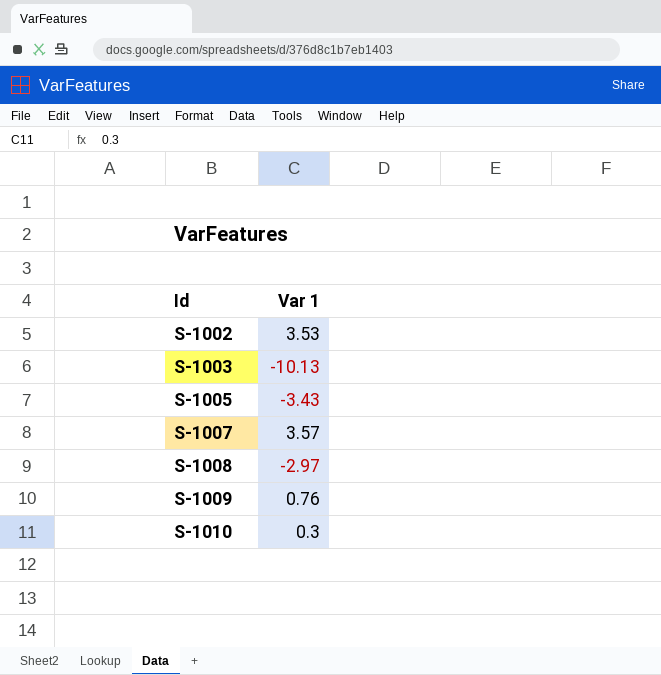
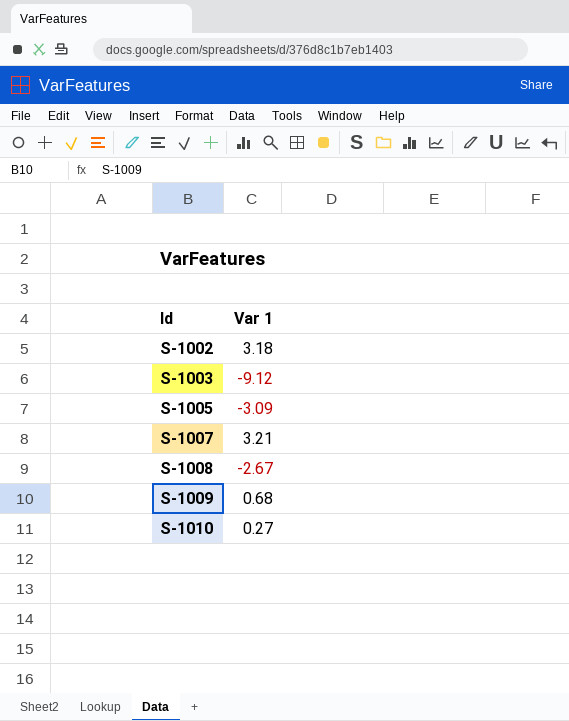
S-1002 | Var 1: 3.53 -> 3.18
S-1003 | Var 1: -10.13 -> -9.12
S-1005 | Var 1: -3.43 -> -3.09
S-1007 | Var 1: 3.57 -> 3.21
S-1008 | Var 1: -2.97 -> -2.67
S-1009 | Var 1: 0.76 -> 0.68
S-1010 | Var 1: 0.3 -> 0.27

